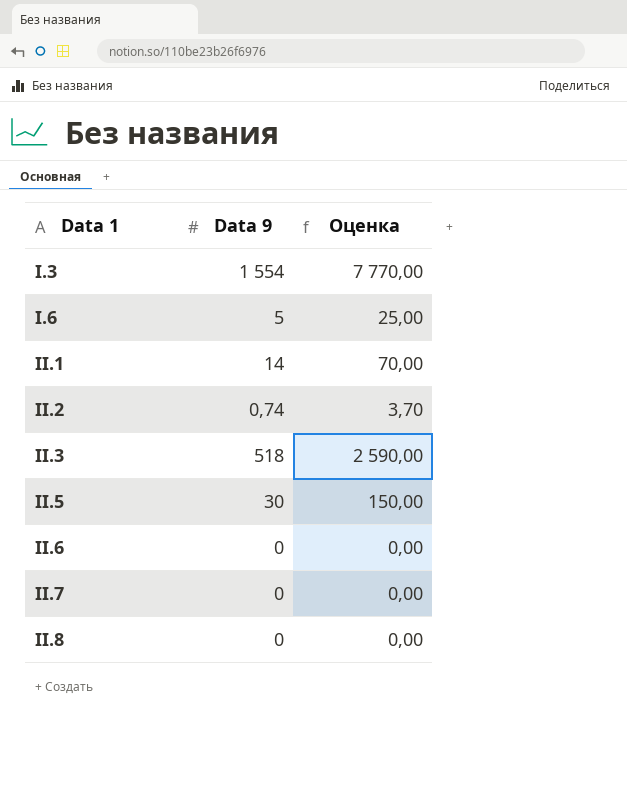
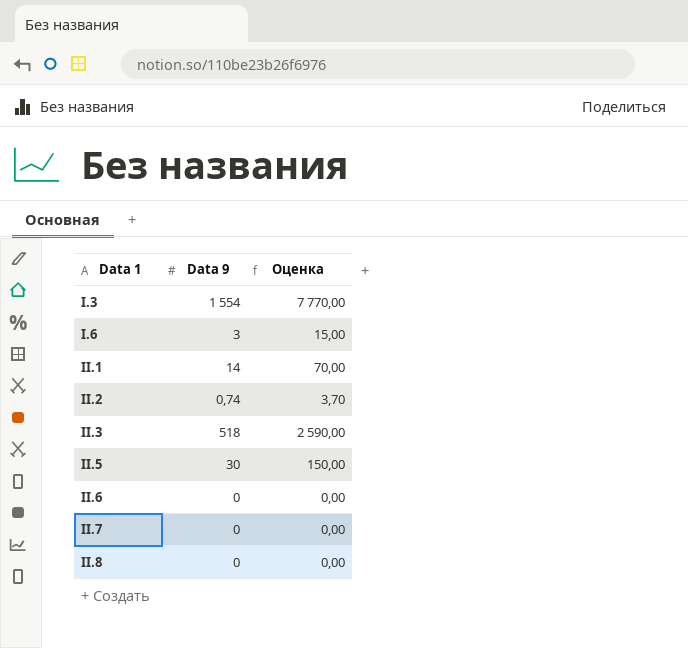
I.6 | Data 9: 5 -> 3
I.6 | Оценка: 25,00 -> 15,00

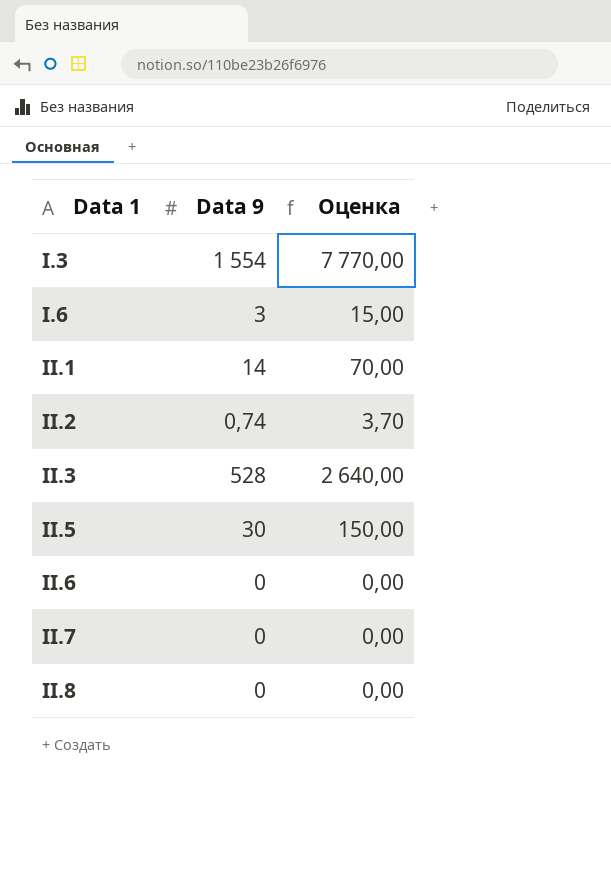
II.3 | Data 9: 518 -> 528
II.3 | Оценка: 2 590,00 -> 2 640,00

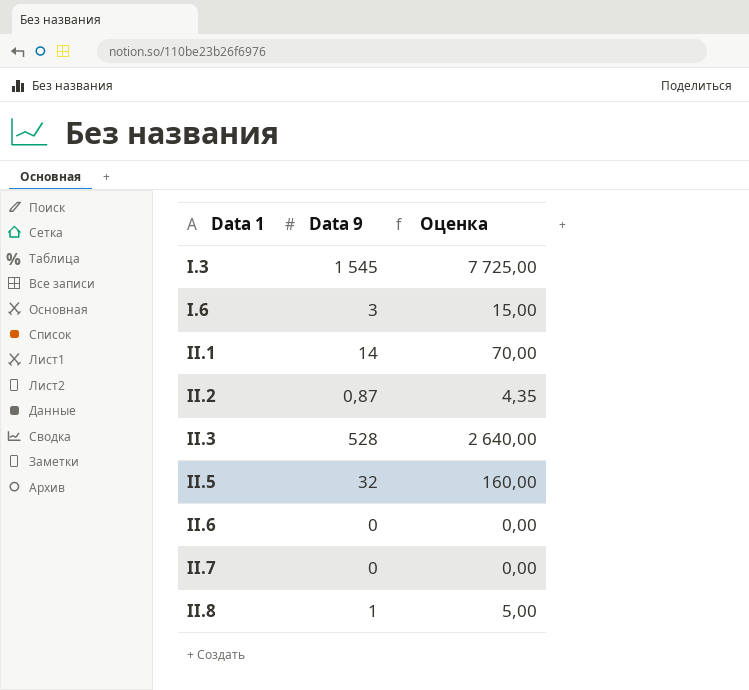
I.3 | Data 9: 1 554 -> 1 545
I.3 | Оценка: 7 770,00 -> 7 725,00
II.2 | Data 9: 0,74 -> 0,87
II.2 | Оценка: 3,70 -> 4,35
II.5 | Data 9: 30 -> 32
II.5 | Оценка: 150,00 -> 160,00
II.8 | Data 9: 0 -> 1
II.8 | Оценка: 0,00 -> 5,00

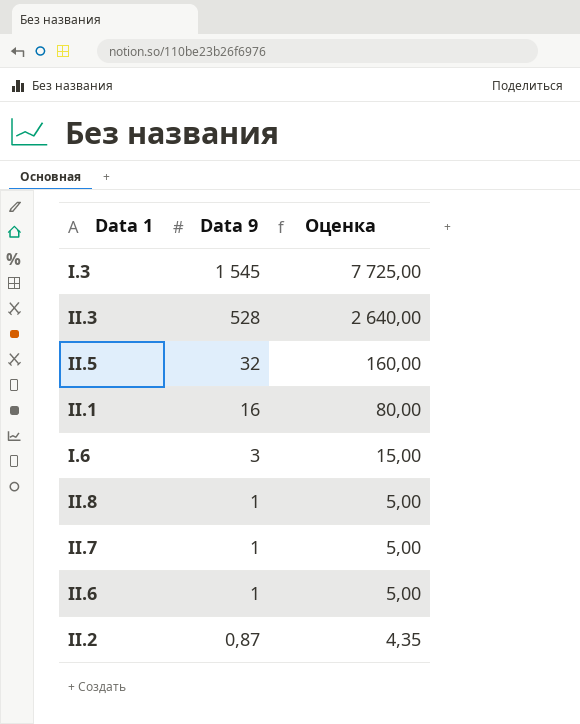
row order: Data 1 ascending -> Data 9 descending
II.1 | Data 9: 14 -> 16
II.1 | Оценка: 70,00 -> 80,00
II.7 | Data 9: 0 -> 1
II.7 | Оценка: 0,00 -> 5,00
II.6 | Data 9: 0 -> 1
II.6 | Оценка: 0,00 -> 5,00

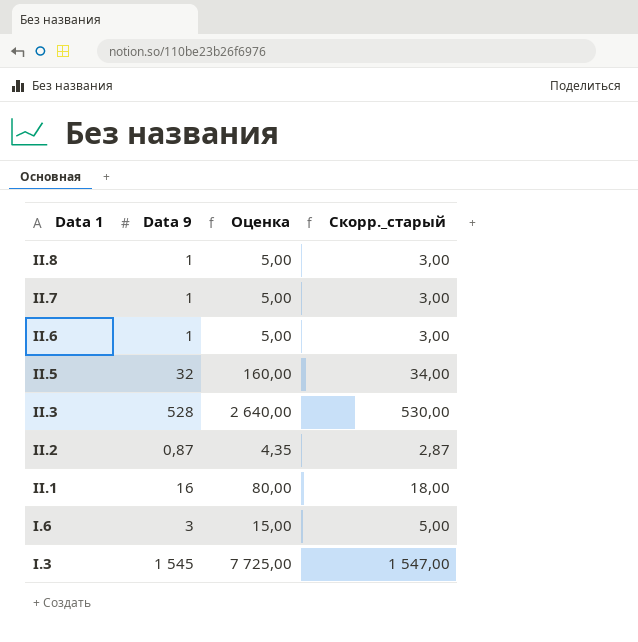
row order: Data 9 descending -> Data 1 descending
column Скорр._старый | formula: none -> [Data 9] + 2

